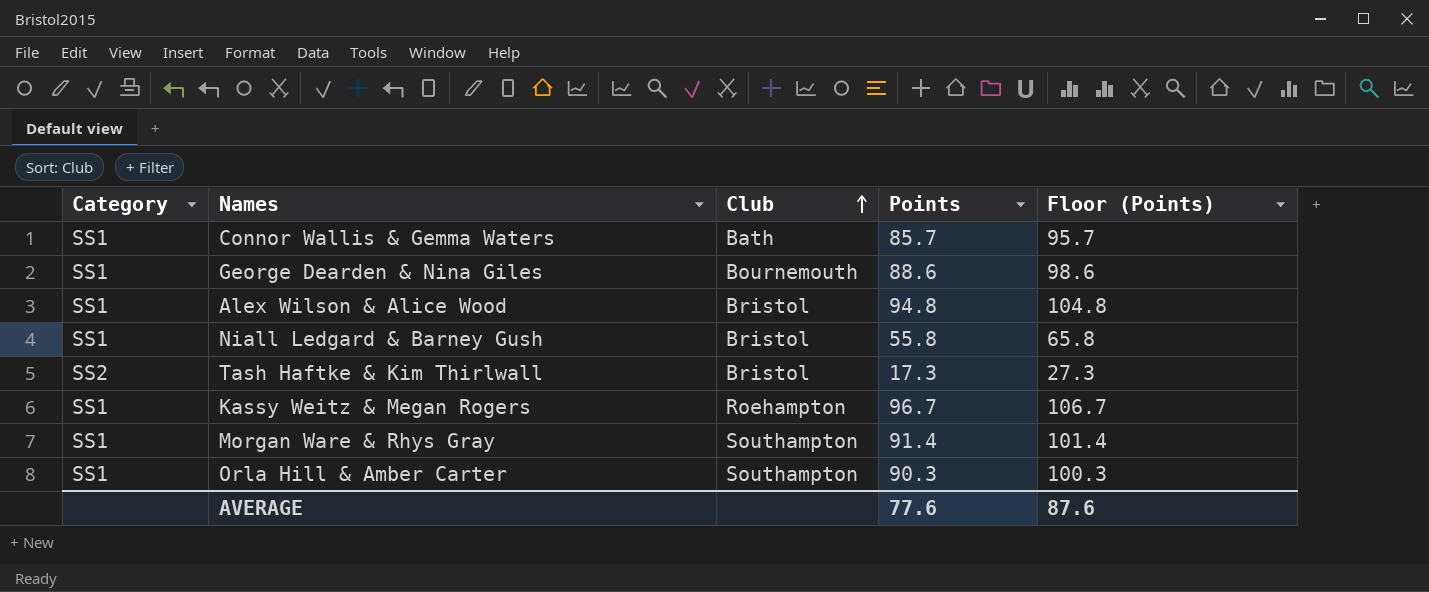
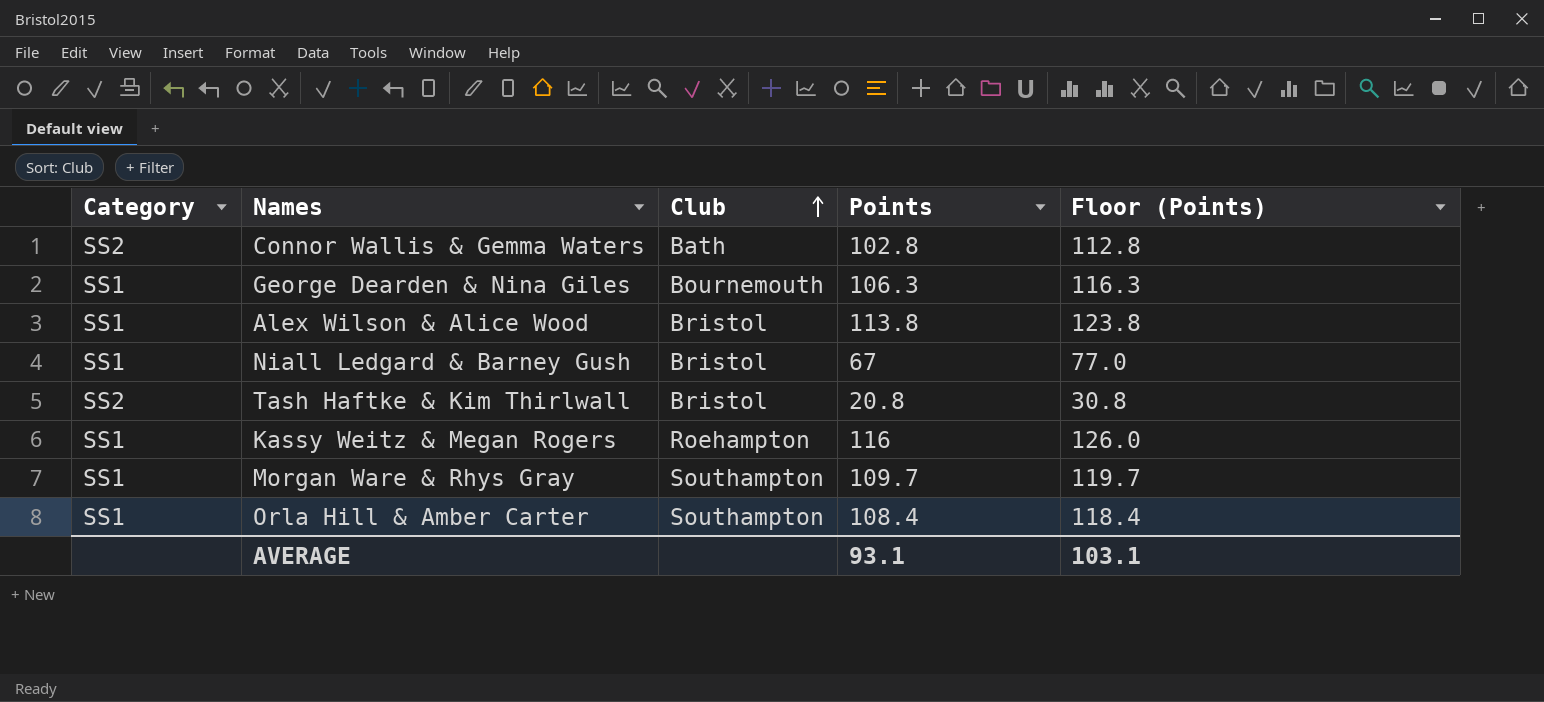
Connor Wallis & Gemma Waters | Category: SS1 -> SS2
Connor Wallis & Gemma Waters | Points: 85.7 -> 102.8
Connor Wallis & Gemma Waters | Floor (Points): 95.7 -> 112.8
George Dearden & Nina Giles | Points: 88.6 -> 106.3
George Dearden & Nina Giles | Floor (Points): 98.6 -> 116.3
Alex Wilson & Alice Wood | Points: 94.8 -> 113.8
Alex Wilson & Alice Wood | Floor (Points): 104.8 -> 123.8
Niall Ledgard & Barney Gush | Points: 55.8 -> 67
Niall Ledgard & Barney Gush | Floor (Points): 65.8 -> 77.0
Tash Haftke & Kim Thirlwall | Points: 17.3 -> 20.8
Tash Haftke & Kim Thirlwall | Floor (Points): 27.3 -> 30.8
Kassy Weitz & Megan Rogers | Points: 96.7 -> 116
Kassy Weitz & Megan Rogers | Floor (Points): 106.7 -> 126.0
Morgan Ware & Rhys Gray | Points: 91.4 -> 109.7
Morgan Ware & Rhys Gray | Floor (Points): 101.4 -> 119.7
Orla Hill & Amber Carter | Points: 90.3 -> 108.4
Orla Hill & Amber Carter | Floor (Points): 100.3 -> 118.4
AVERAGE | Points: 77.6 -> 93.1
AVERAGE | Floor (Points): 87.6 -> 103.1

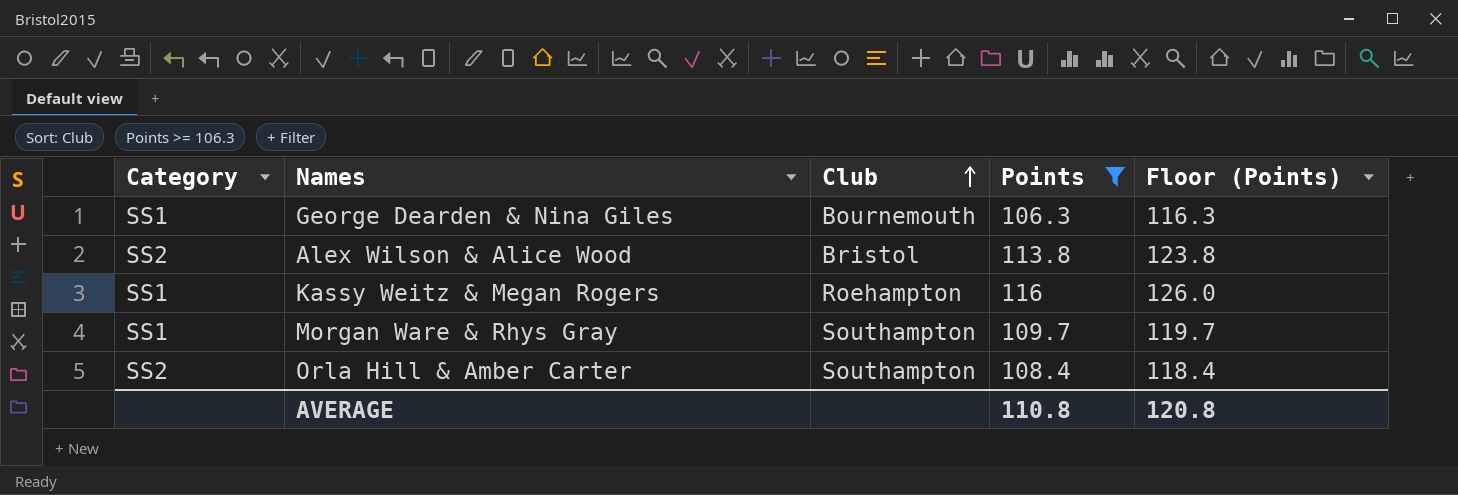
filter: none -> Points >= 106.3
Alex Wilson & Alice Wood | Category: SS1 -> SS2
Orla Hill & Amber Carter | Category: SS1 -> SS2
AVERAGE | Points: 93.1 -> 110.8
AVERAGE | Floor (Points): 103.1 -> 120.8

